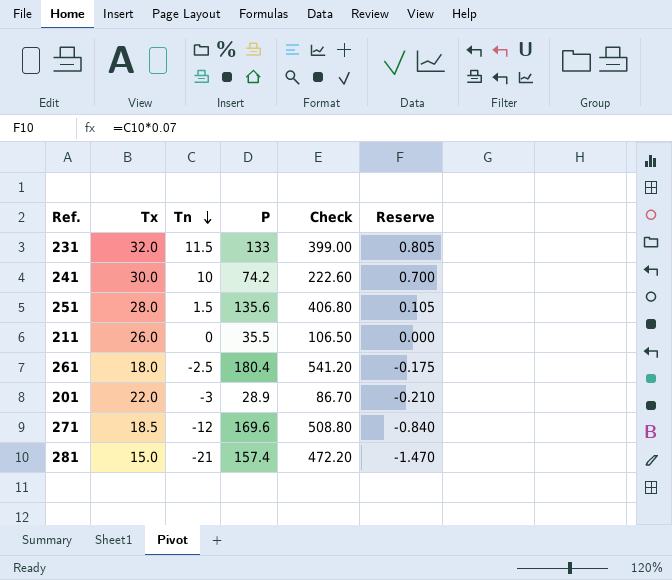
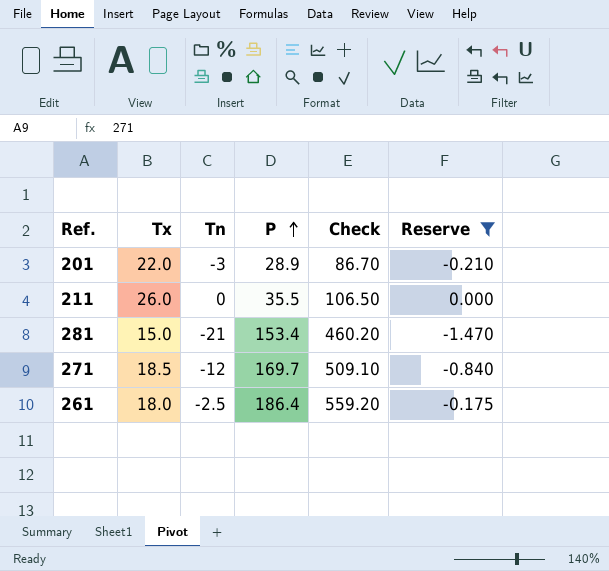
filter: none -> Reserve <= 0.000
row order: Tn descending -> P ascending
281 | P: 157.4 -> 153.4
281 | Check: 472.20 -> 460.20
271 | P: 169.6 -> 169.7
271 | Check: 508.80 -> 509.10
261 | P: 180.4 -> 186.4
261 | Check: 541.20 -> 559.20

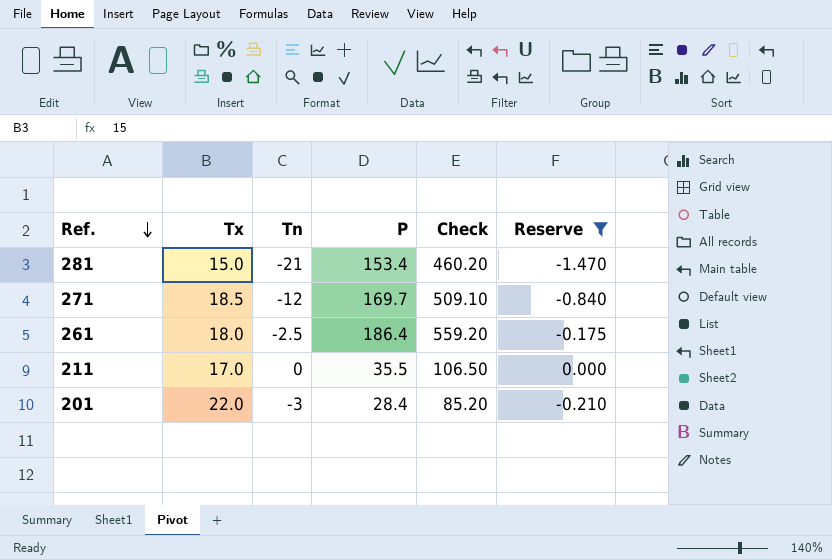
row order: P ascending -> Ref. descending
211 | Tx: 26.0 -> 17.0
201 | P: 28.9 -> 28.4
201 | Check: 86.70 -> 85.20

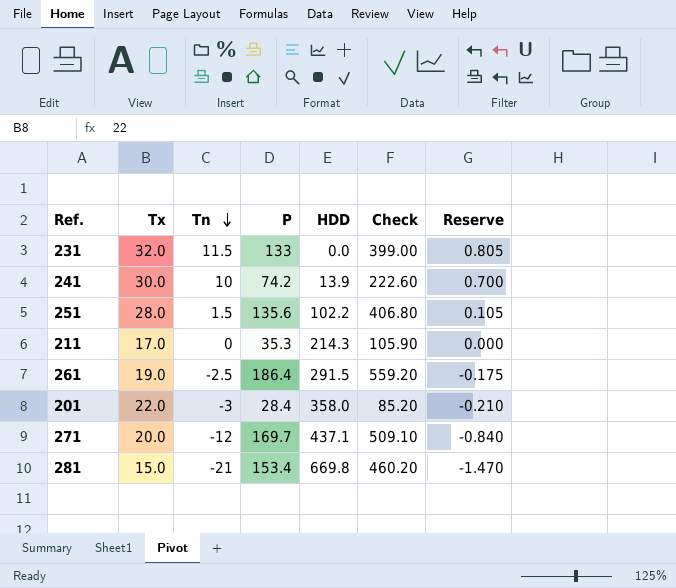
filter: Reserve <= 0.000 -> none
row order: Ref. descending -> Tn descending
column HDD | position: none -> 5
211 | P: 35.5 -> 35.3
211 | Check: 106.50 -> 105.90
261 | Tx: 18.0 -> 19.0
271 | Tx: 18.5 -> 20.0

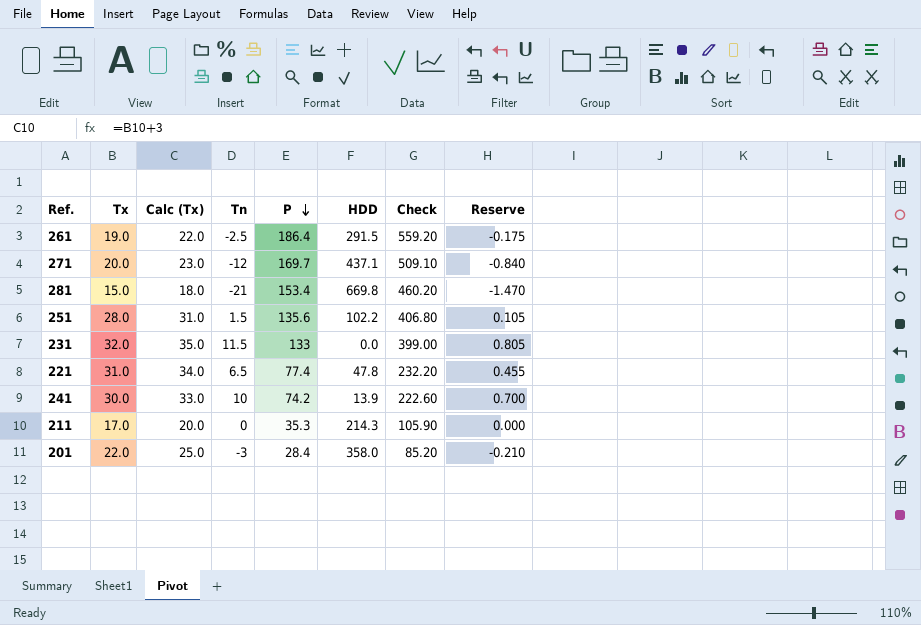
row order: Tn descending -> P descending
column Calc (Tx) | formula: none -> [Tx] + 3
row 221: none -> 31.0 | 34.0 | 6.5 | 77.4 | 47.8 | 232.20 | 0.455

